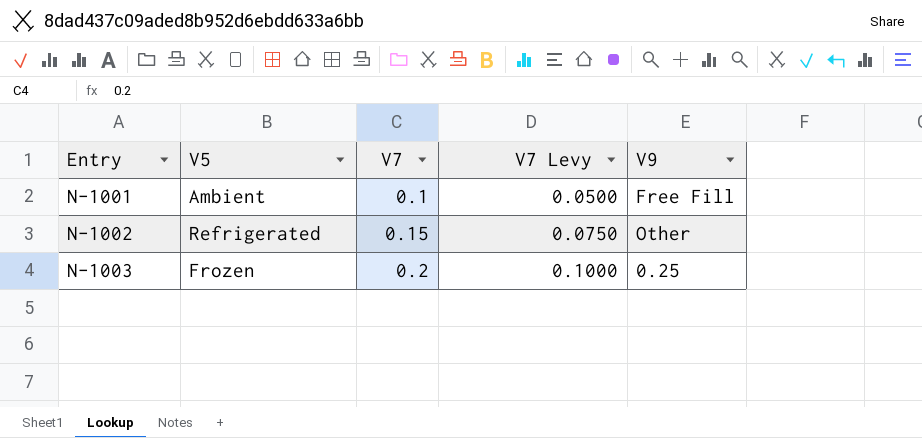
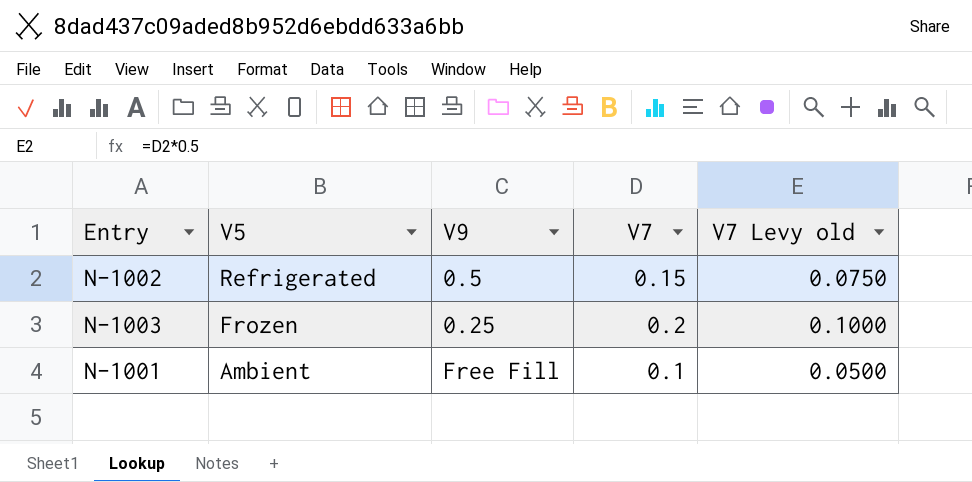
row order: Entry ascending -> V5 descending
column V9 | position: 5 -> 3
column name: V7 Levy -> V7 Levy old
N-1002 | V9: Other -> 0.5

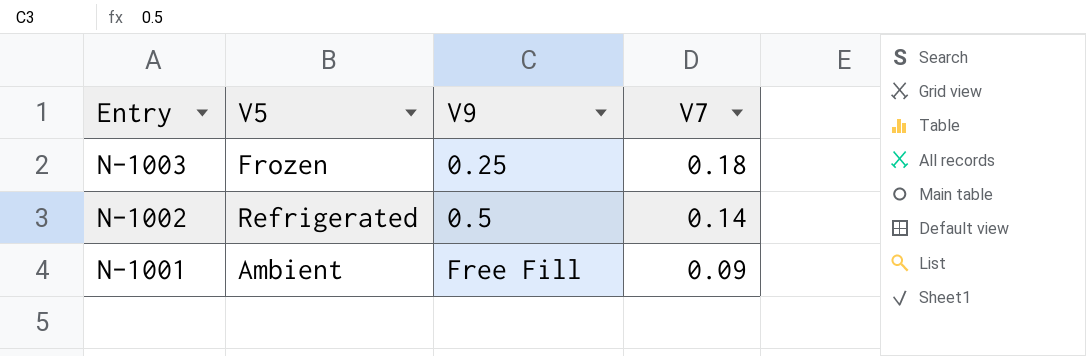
row order: V5 descending -> Entry descending
column V7 Levy old | formula: [V7] * 0.5 -> none
N-1003 | V7: 0.2 -> 0.18
N-1002 | V7: 0.15 -> 0.14
N-1001 | V7: 0.1 -> 0.09

